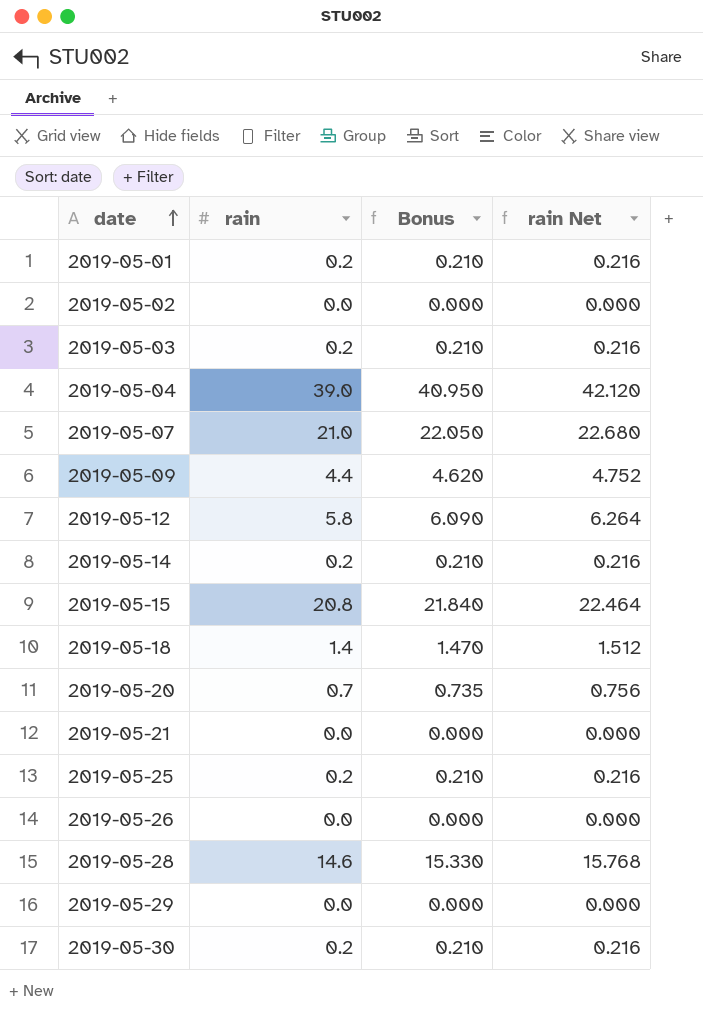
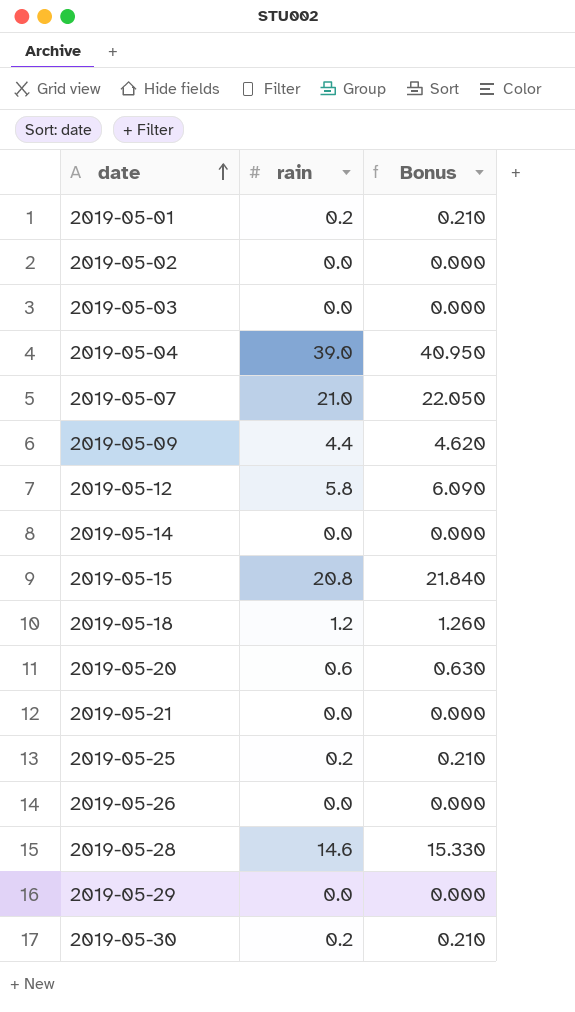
column rain Net | formula: [rain] * 1.08 -> none
2019-05-03 | rain: 0.2 -> 0.0
2019-05-03 | Bonus: 0.210 -> 0.000
2019-05-14 | rain: 0.2 -> 0.0
2019-05-14 | Bonus: 0.210 -> 0.000
2019-05-18 | rain: 1.4 -> 1.2
2019-05-18 | Bonus: 1.470 -> 1.260
2019-05-20 | rain: 0.7 -> 0.6
2019-05-20 | Bonus: 0.735 -> 0.630

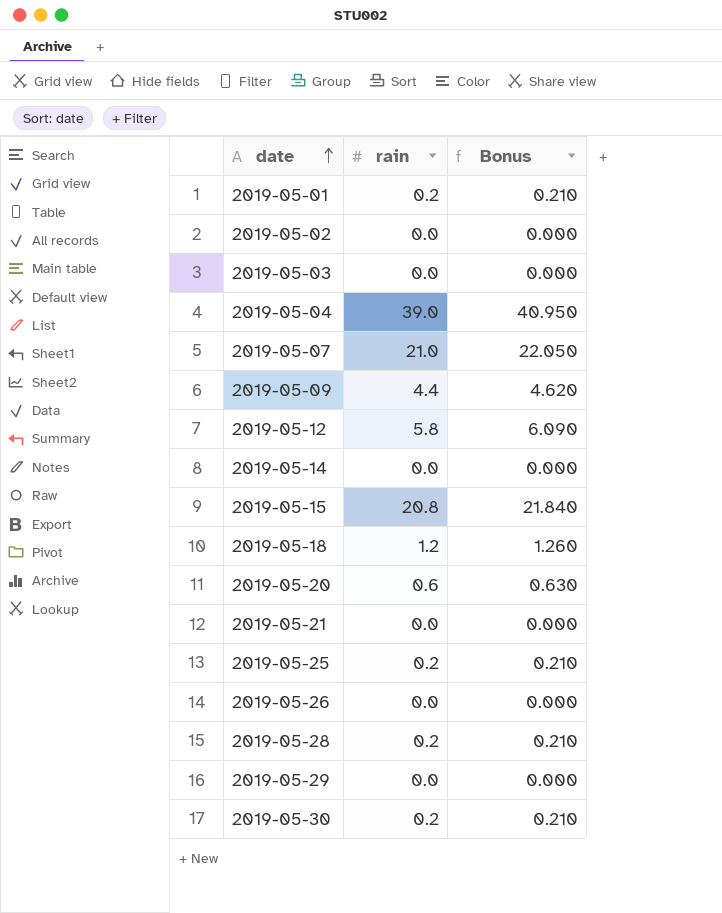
2019-05-28 | rain: 14.6 -> 0.2
2019-05-28 | Bonus: 15.330 -> 0.210

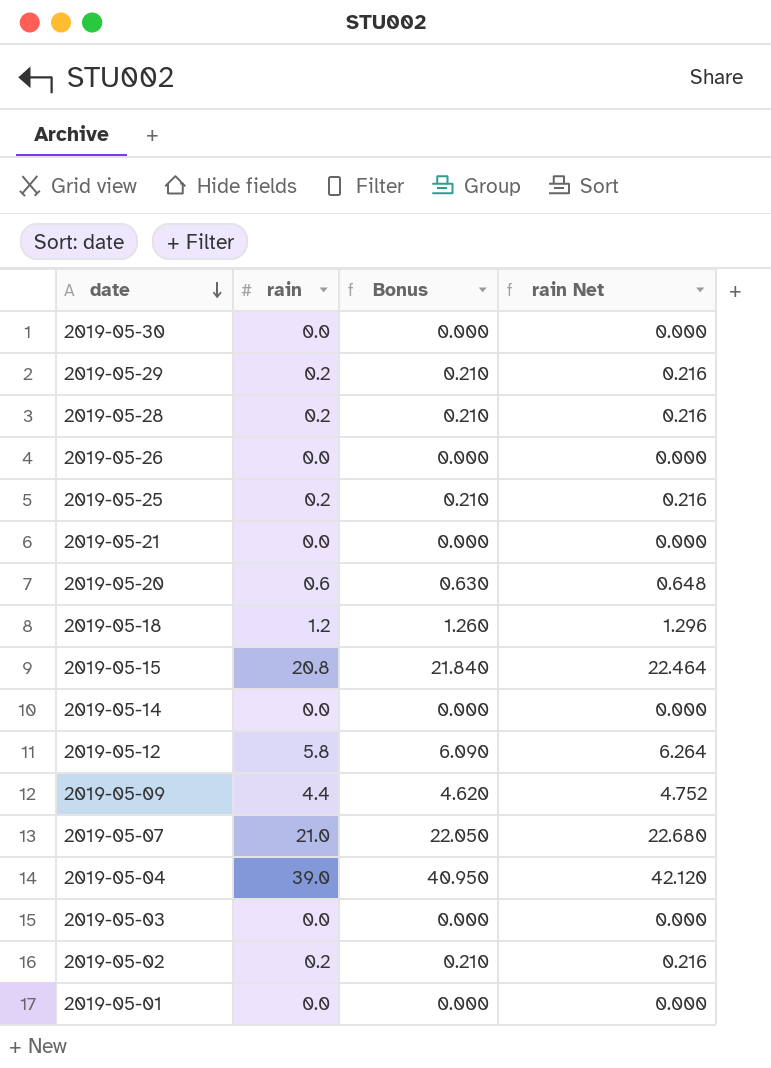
row order: date ascending -> date descending
column rain Net | formula: none -> [rain] * 1.08
2019-05-30 | rain: 0.2 -> 0.0
2019-05-30 | Bonus: 0.210 -> 0.000
2019-05-29 | rain: 0.0 -> 0.2
2019-05-29 | Bonus: 0.000 -> 0.210
2019-05-02 | rain: 0.0 -> 0.2
2019-05-02 | Bonus: 0.000 -> 0.210
2019-05-01 | rain: 0.2 -> 0.0
2019-05-01 | Bonus: 0.210 -> 0.000

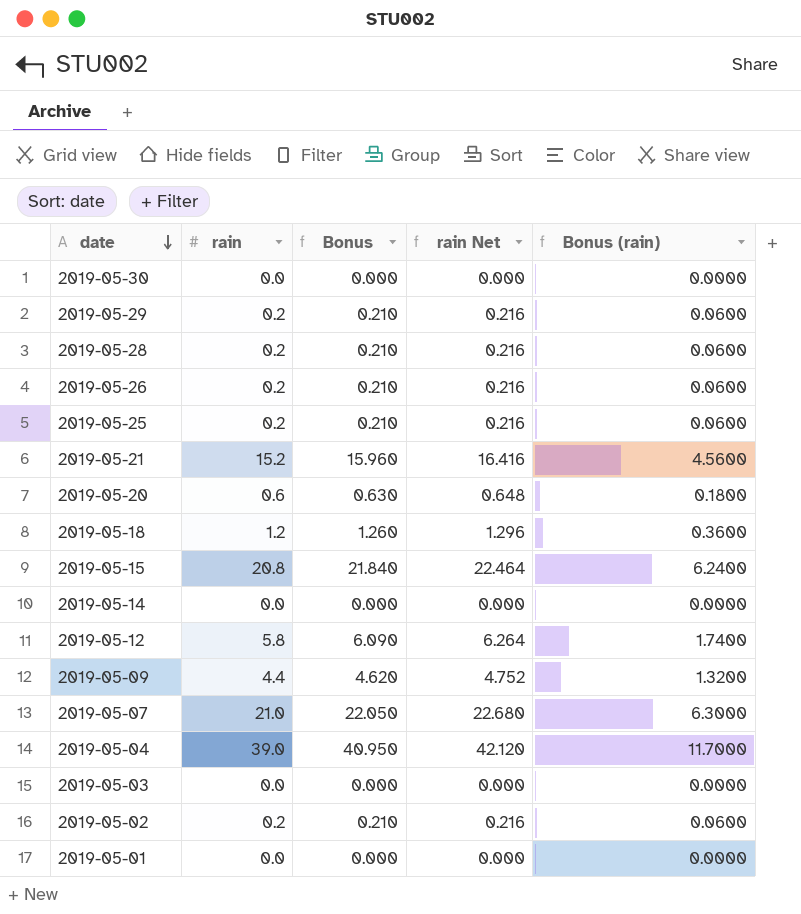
column Bonus (rain) | formula: none -> [rain] * 0.3
2019-05-26 | rain: 0.0 -> 0.2
2019-05-26 | Bonus: 0.000 -> 0.210
2019-05-26 | rain Net: 0.000 -> 0.216
2019-05-21 | rain: 0.0 -> 15.2
2019-05-21 | Bonus: 0.000 -> 15.960
2019-05-21 | rain Net: 0.000 -> 16.416

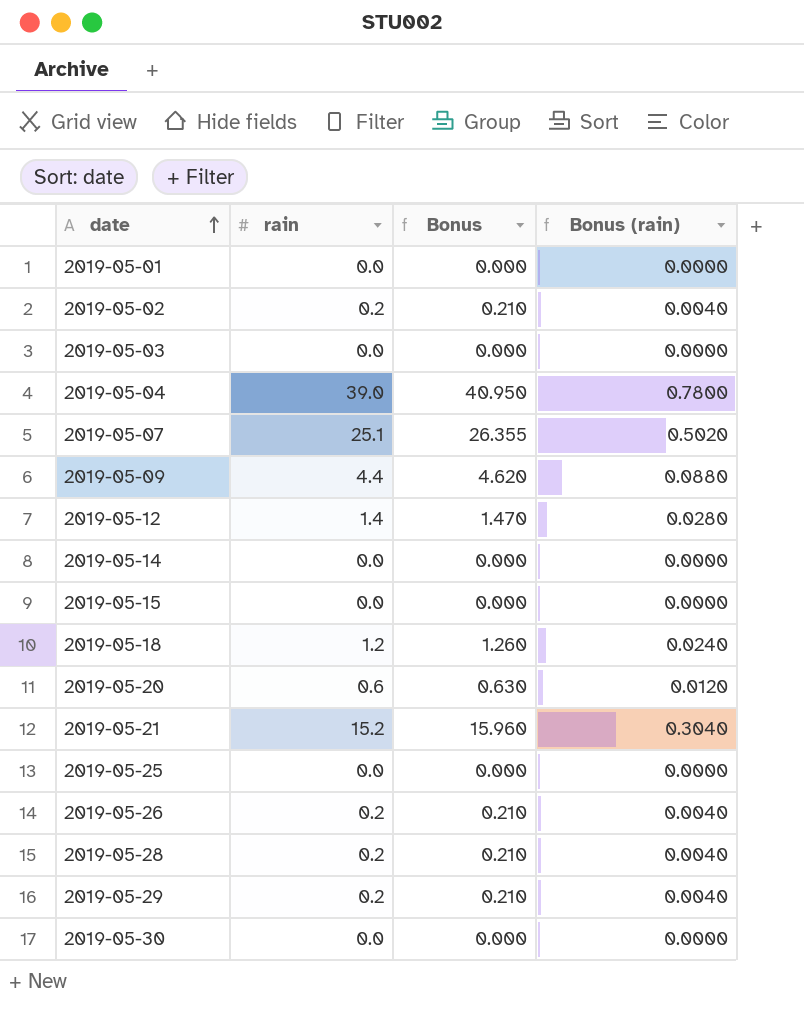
row order: date descending -> date ascending
column rain Net | formula: [rain] * 1.08 -> none
column Bonus (rain) | formula: [rain] * 0.3 -> [rain] * 0.02
2019-05-07 | rain: 21.0 -> 25.1
2019-05-07 | Bonus: 22.050 -> 26.355
2019-05-12 | rain: 5.8 -> 1.4
2019-05-12 | Bonus: 6.090 -> 1.470
2019-05-15 | rain: 20.8 -> 0.0
2019-05-15 | Bonus: 21.840 -> 0.000
2019-05-25 | rain: 0.2 -> 0.0
2019-05-25 | Bonus: 0.210 -> 0.000

